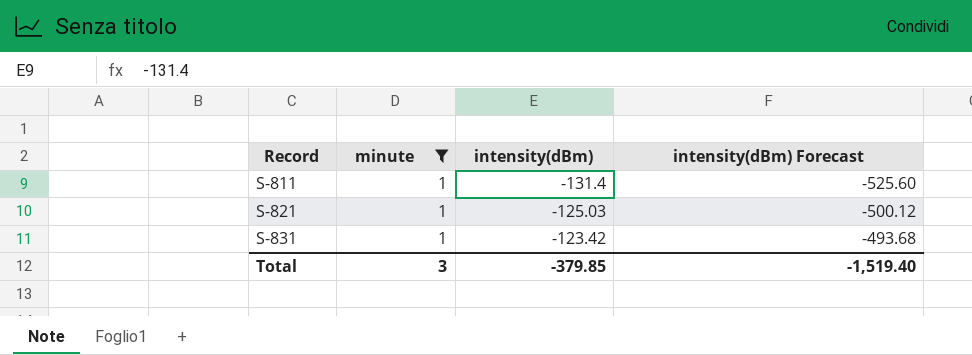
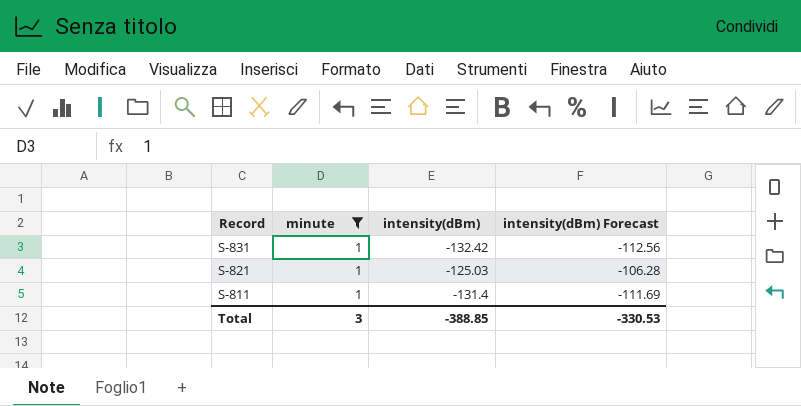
row order: Record ascending -> Record descending
column intensity(dBm) Forecast | formula: [intensity(dBm)] * 4 -> [intensity(dBm)] * 0.85
S-831 | intensity(dBm): -123.42 -> -132.42
Total | intensity(dBm): -379.85 -> -388.85
Total | intensity(dBm) Forecast: -1,519.40 -> -330.53

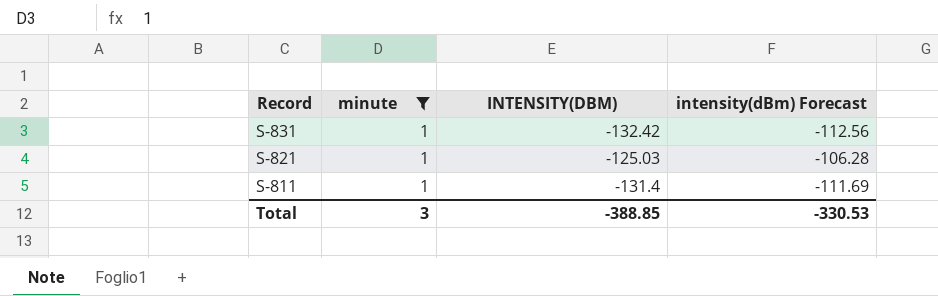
column name: intensity(dBm) -> INTENSITY(DBM)

